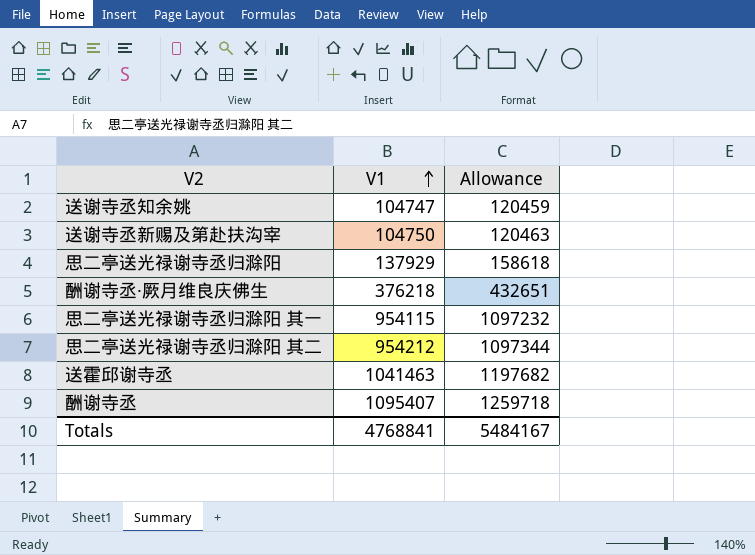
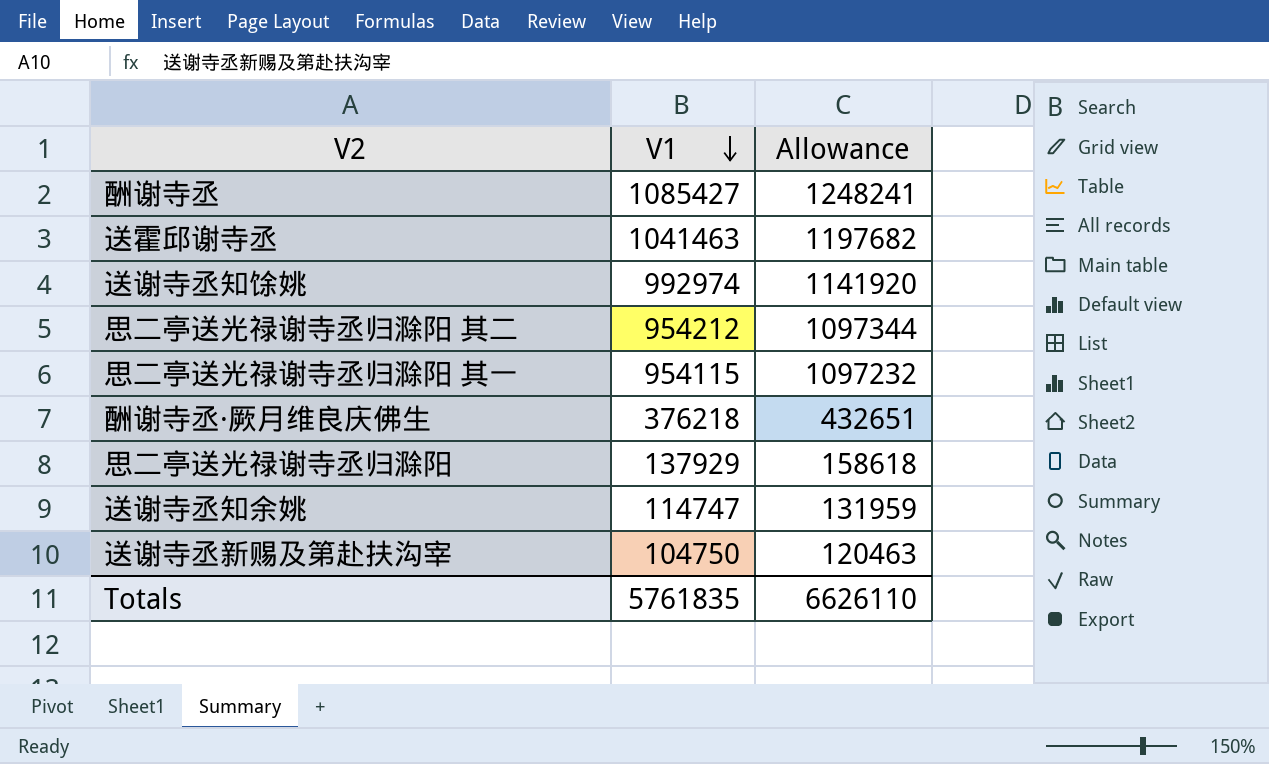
row order: V1 ascending -> V1 descending
酬谢寺丞 | V1: 1095407 -> 1085427
酬谢寺丞 | Allowance: 1259718 -> 1248241
row 送谢寺丞知馀姚: none -> 992974 | 1141920
送谢寺丞知余姚 | V1: 104747 -> 114747
送谢寺丞知余姚 | Allowance: 120459 -> 131959
Totals | V1: 4768841 -> 5761835
Totals | Allowance: 5484167 -> 6626110

